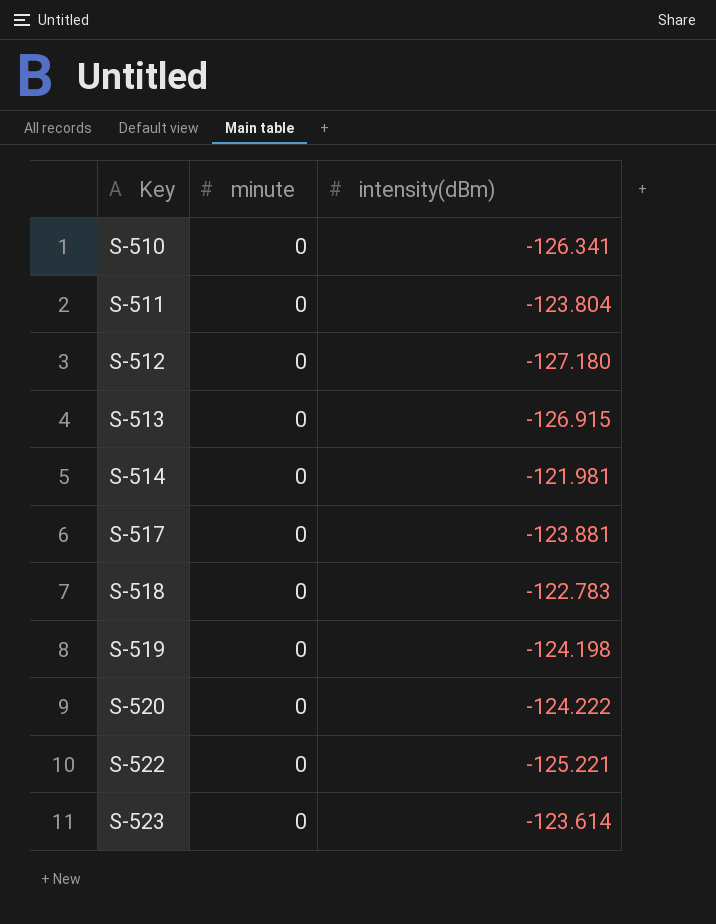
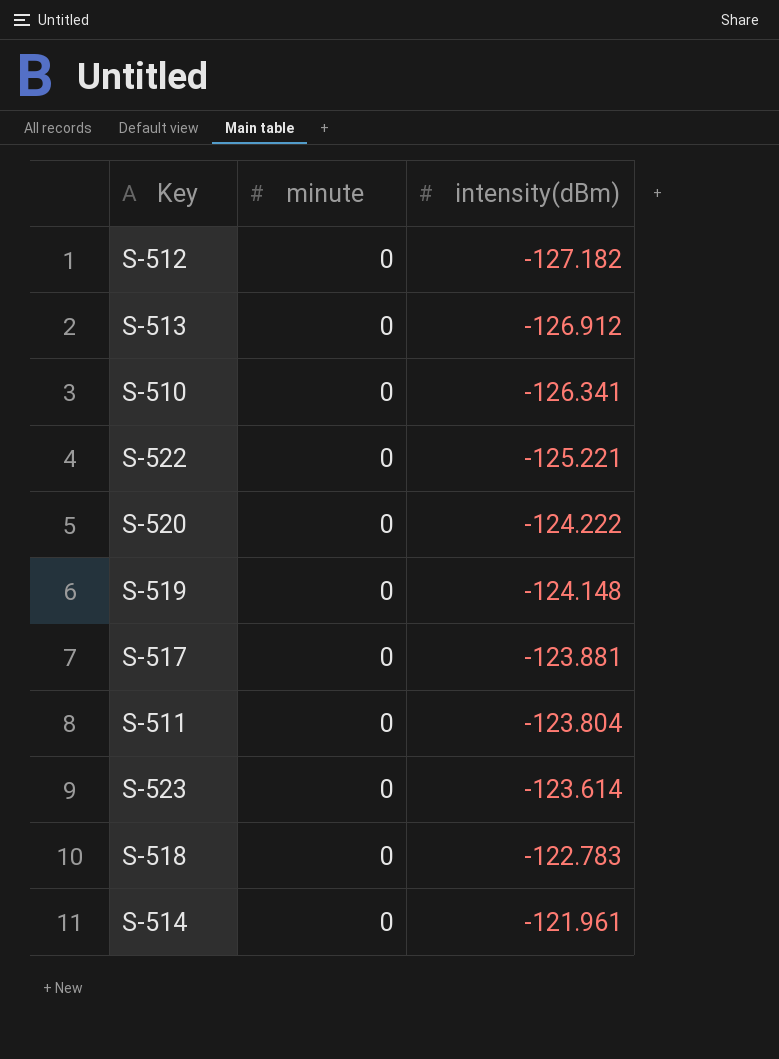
row order: Key ascending -> intensity(dBm) ascending
S-512 | intensity(dBm): -127.180 -> -127.182
S-513 | intensity(dBm): -126.915 -> -126.912
S-519 | intensity(dBm): -124.198 -> -124.148
S-514 | intensity(dBm): -121.981 -> -121.961

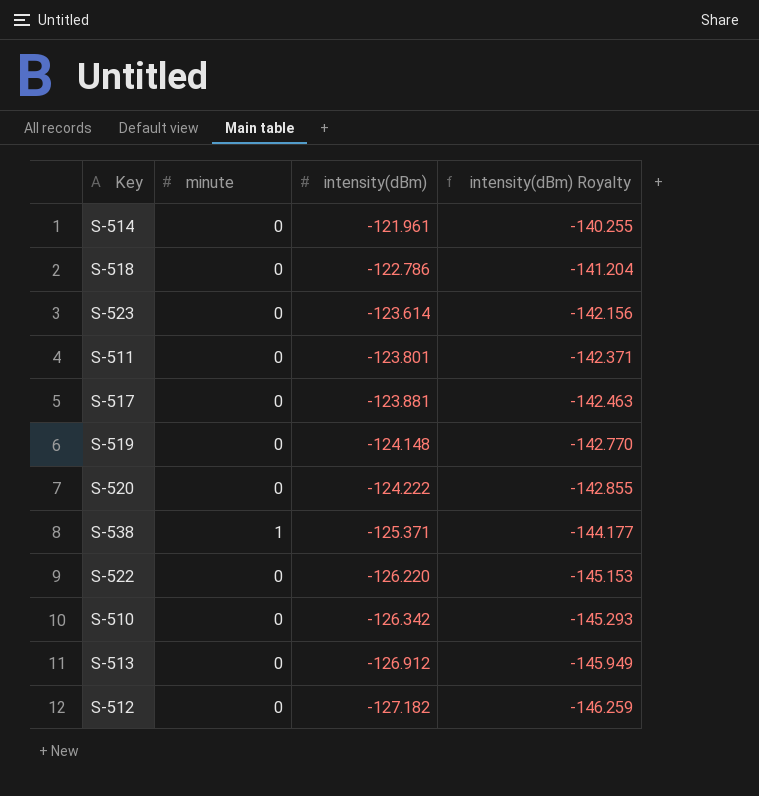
row order: intensity(dBm) ascending -> intensity(dBm) descending
column intensity(dBm) Royalty | formula: none -> [intensity(dBm)] * 1.15
S-518 | intensity(dBm): -122.783 -> -122.786
S-511 | intensity(dBm): -123.804 -> -123.801
row S-538: none -> 1 | -125.371 | -144.177
S-522 | intensity(dBm): -125.221 -> -126.220
S-510 | intensity(dBm): -126.341 -> -126.342

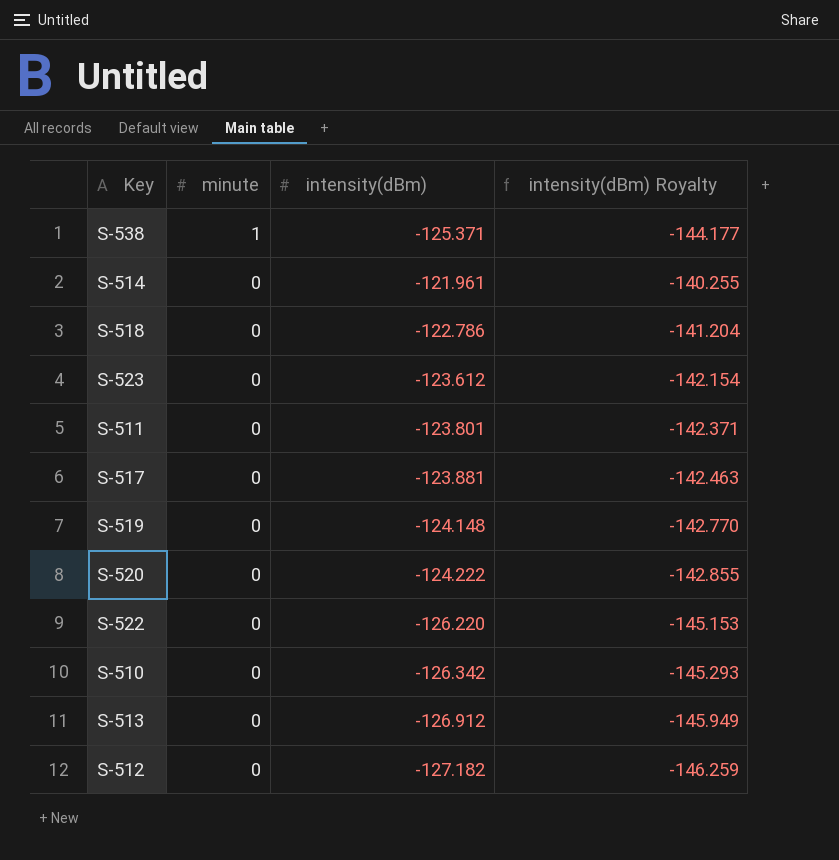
row order: intensity(dBm) descending -> minute descending
S-523 | intensity(dBm): -123.614 -> -123.612
S-523 | intensity(dBm) Royalty: -142.156 -> -142.154

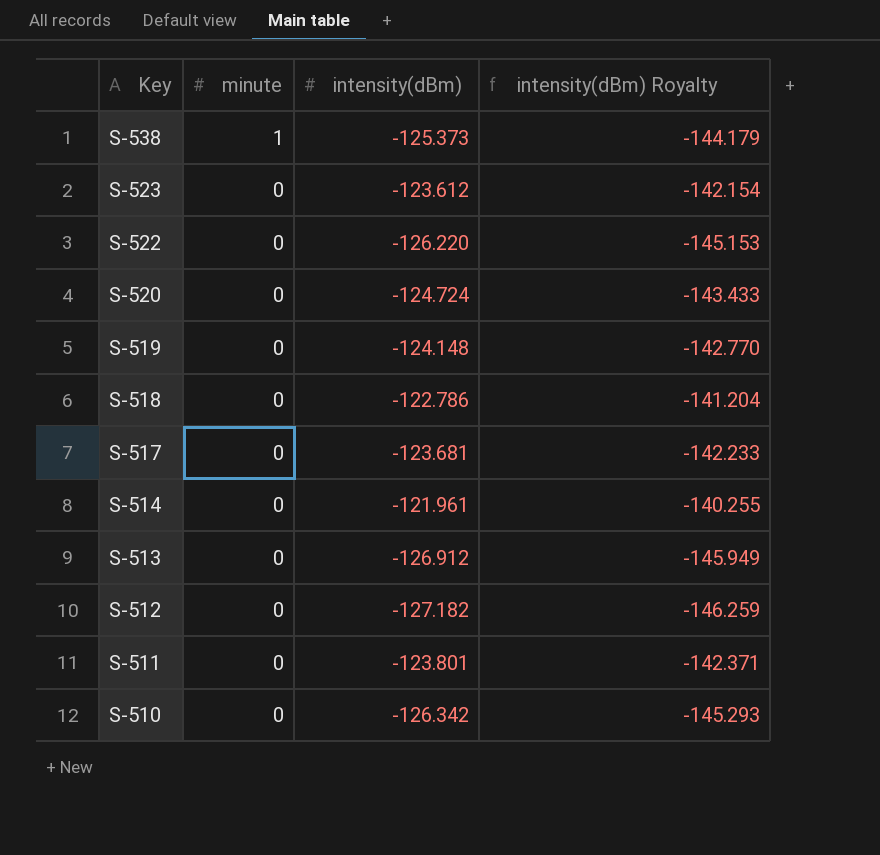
row order: minute descending -> Key descending
S-538 | intensity(dBm): -125.371 -> -125.373
S-538 | intensity(dBm) Royalty: -144.177 -> -144.179
S-520 | intensity(dBm): -124.222 -> -124.724
S-520 | intensity(dBm) Royalty: -142.855 -> -143.433
S-517 | intensity(dBm): -123.881 -> -123.681
S-517 | intensity(dBm) Royalty: -142.463 -> -142.233

